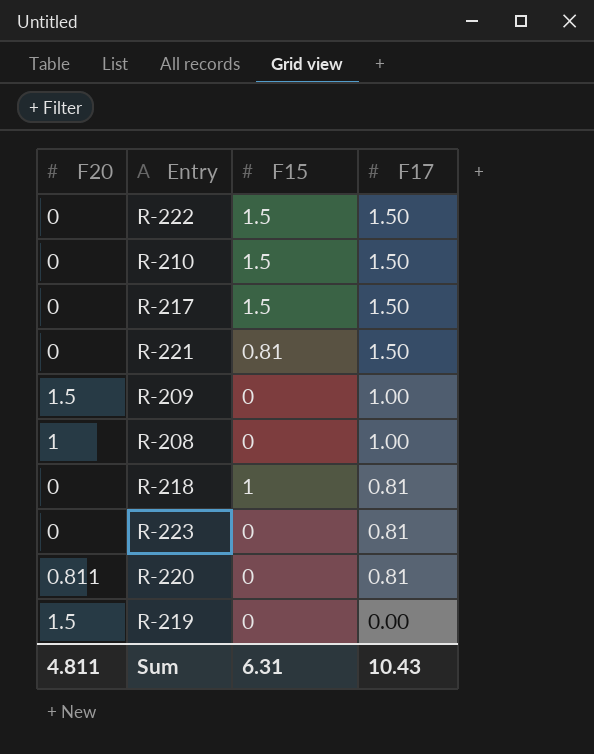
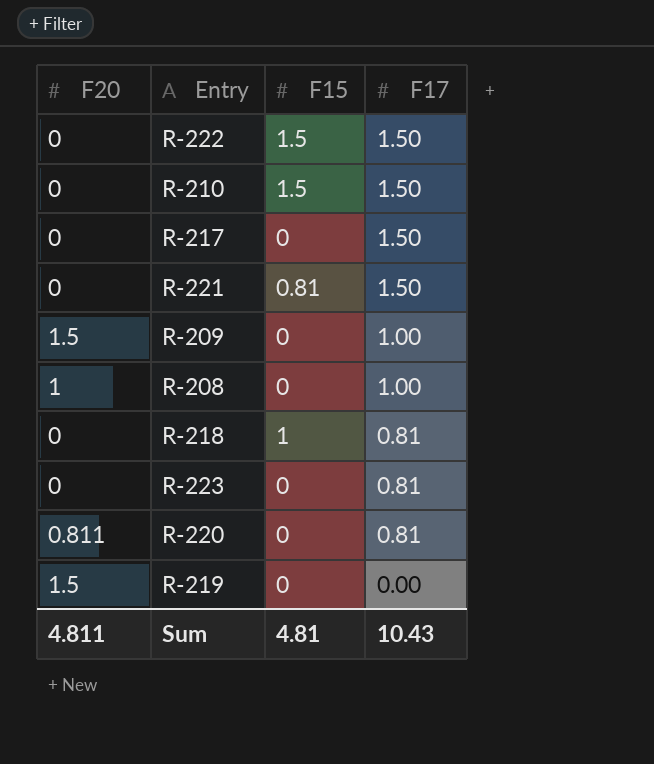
R-217 | F15: 1.5 -> 0
Sum | F15: 6.31 -> 4.81

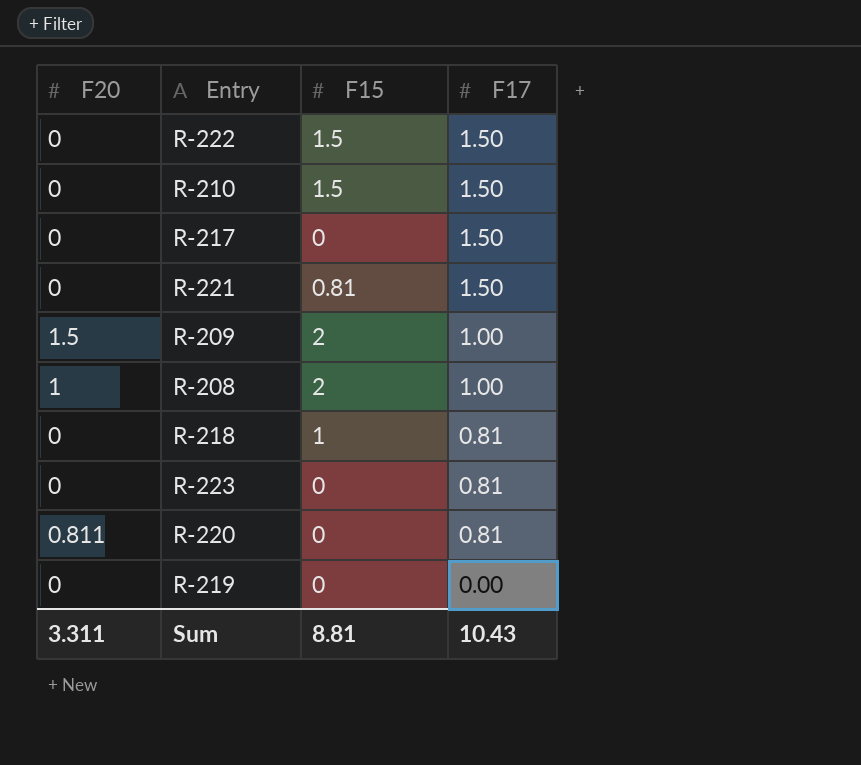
R-209 | F15: 0 -> 2
R-208 | F15: 0 -> 2
R-219 | F20: 1.5 -> 0
Sum | F20: 4.811 -> 3.311
Sum | F15: 4.81 -> 8.81

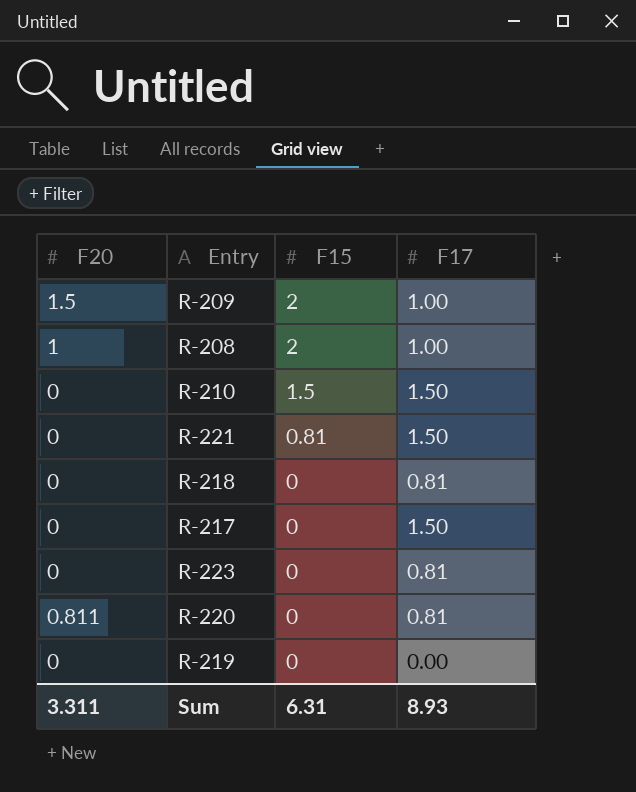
row order: F17 descending -> F15 descending
row R-222: 0 | 1.5 | 1.50 -> none
R-218 | F15: 1 -> 0
Sum | F15: 8.81 -> 6.31
Sum | F17: 10.43 -> 8.93

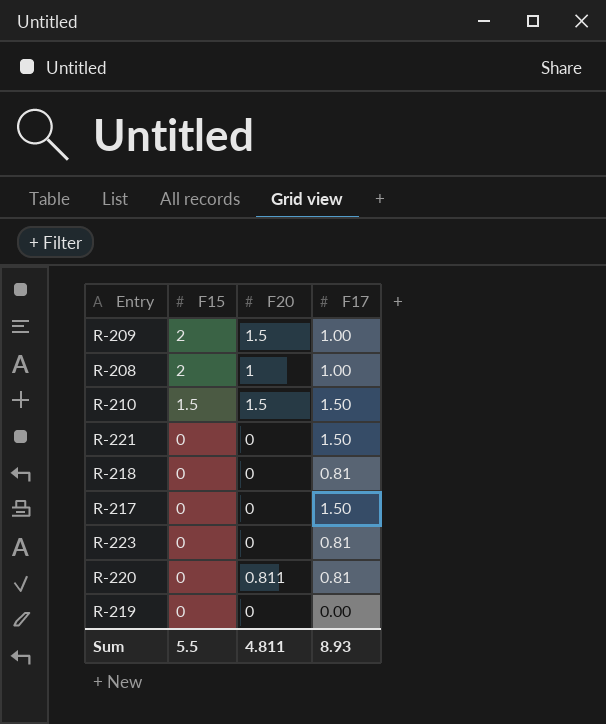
column F20 | position: 1 -> 3
R-210 | F20: 0 -> 1.5
R-221 | F15: 0.81 -> 0
Sum | F15: 6.31 -> 5.5
Sum | F20: 3.311 -> 4.811

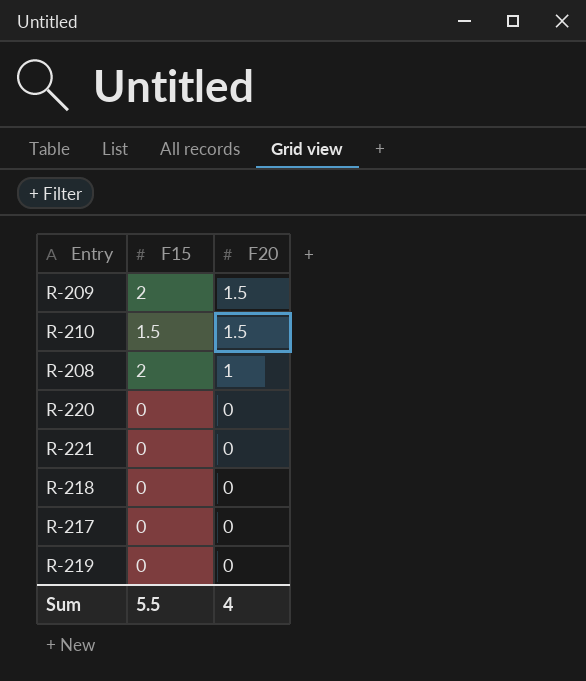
row order: F15 descending -> F20 descending
column F17 | position: 4 -> none
row R-223: 0 | 0 | 0.81 -> none
R-220 | F20: 0.811 -> 0
Sum | F20: 4.811 -> 4

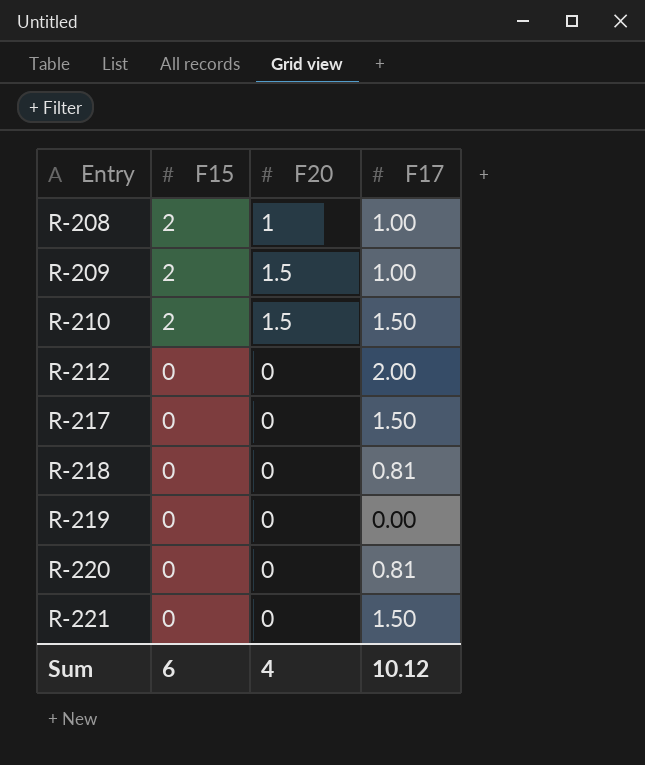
row order: F20 descending -> Entry ascending
column F17 | position: none -> 4
R-210 | F15: 1.5 -> 2
row R-212: none -> 0 | 0 | 2.00
Sum | F15: 5.5 -> 6

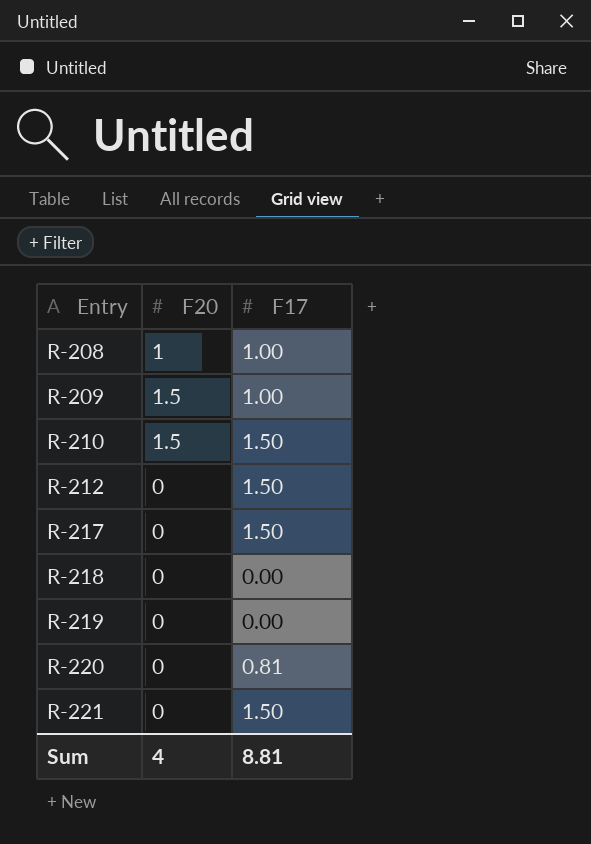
column F15 | position: 2 -> none
R-212 | F17: 2.00 -> 1.50
R-218 | F17: 0.81 -> 0.00
Sum | F17: 10.12 -> 8.81

